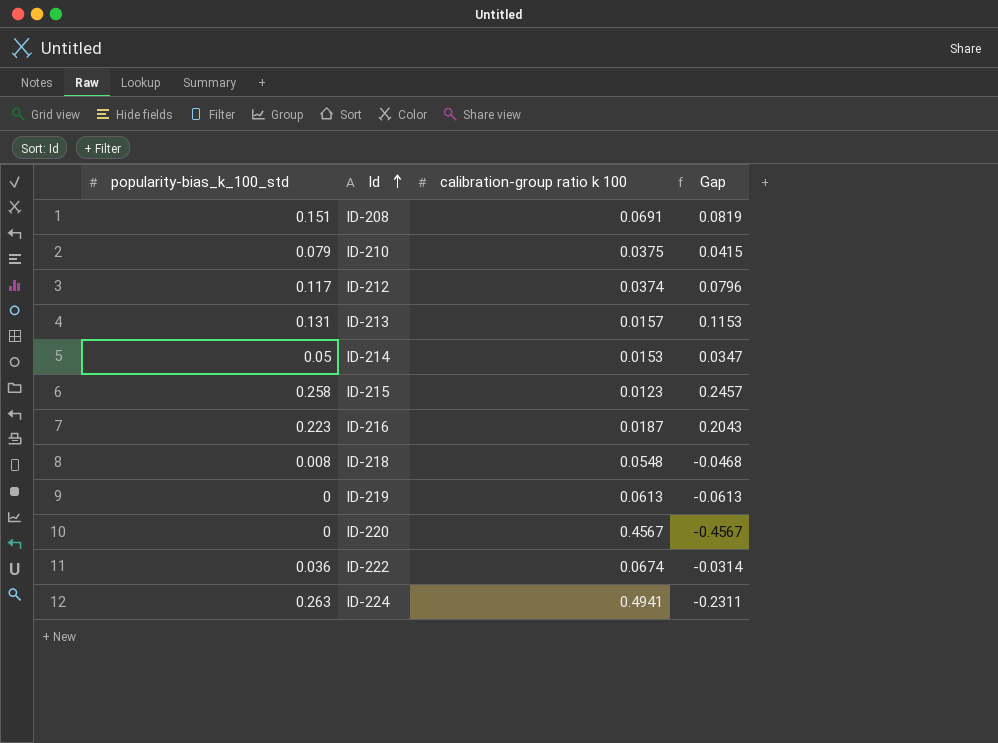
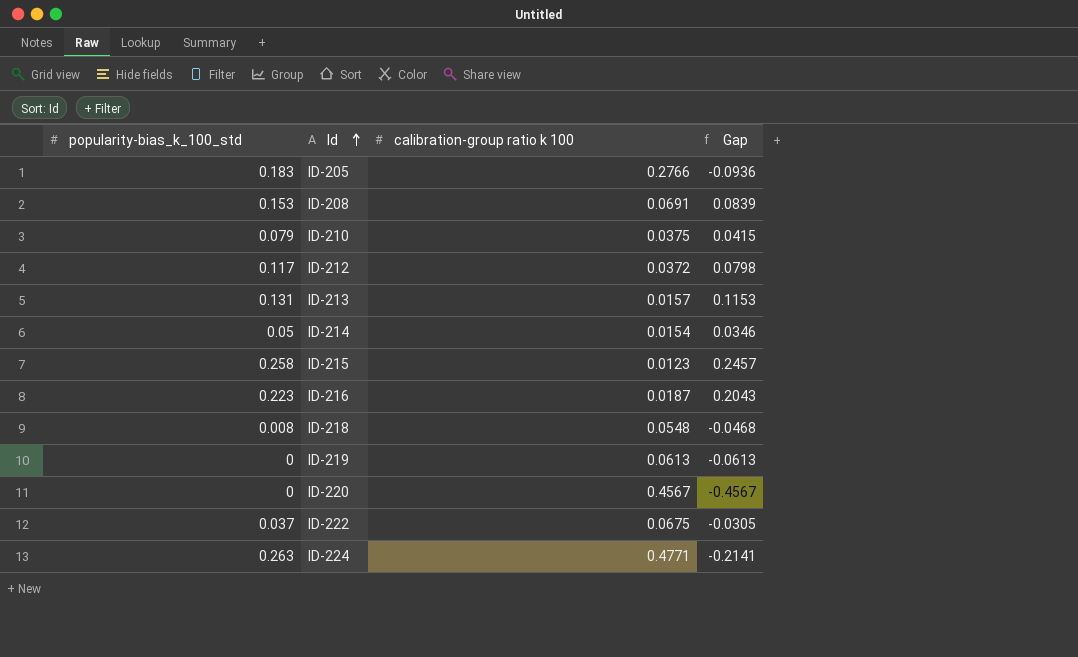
row ID-205: none -> 0.183 | 0.2766 | -0.0936
ID-208 | popularity-bias_k_100_std: 0.151 -> 0.153
ID-208 | Gap: 0.0819 -> 0.0839
ID-212 | calibration-group ratio k 100: 0.0374 -> 0.0372
ID-212 | Gap: 0.0796 -> 0.0798
ID-214 | calibration-group ratio k 100: 0.0153 -> 0.0154
ID-214 | Gap: 0.0347 -> 0.0346
ID-222 | popularity-bias_k_100_std: 0.036 -> 0.037
ID-222 | calibration-group ratio k 100: 0.0674 -> 0.0675
ID-222 | Gap: -0.0314 -> -0.0305
ID-224 | calibration-group ratio k 100: 0.4941 -> 0.4771
ID-224 | Gap: -0.2311 -> -0.2141

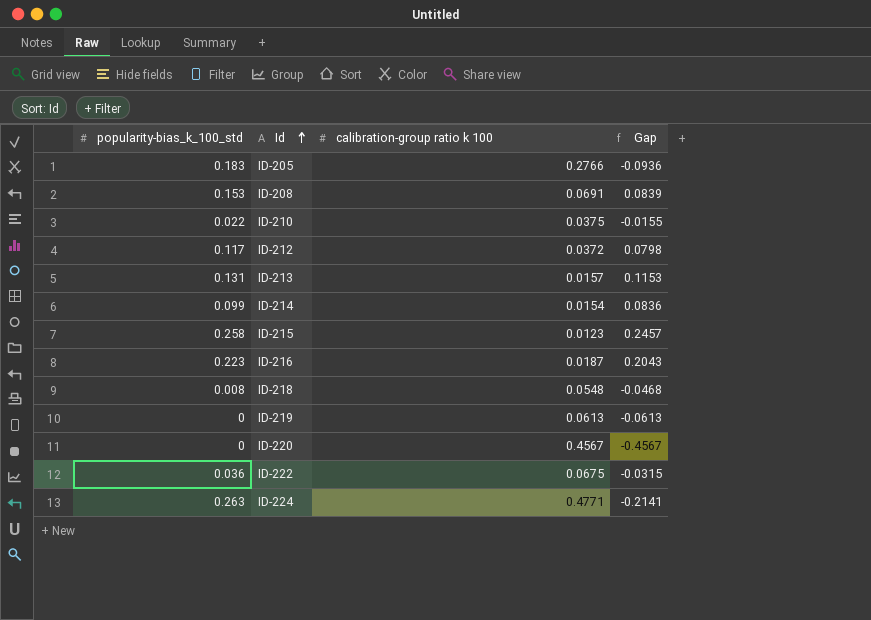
ID-210 | popularity-bias_k_100_std: 0.079 -> 0.022
ID-210 | Gap: 0.0415 -> -0.0155
ID-214 | popularity-bias_k_100_std: 0.05 -> 0.099
ID-214 | Gap: 0.0346 -> 0.0836
ID-222 | popularity-bias_k_100_std: 0.037 -> 0.036
ID-222 | Gap: -0.0305 -> -0.0315

